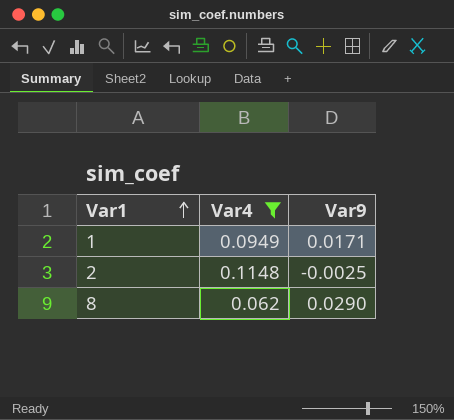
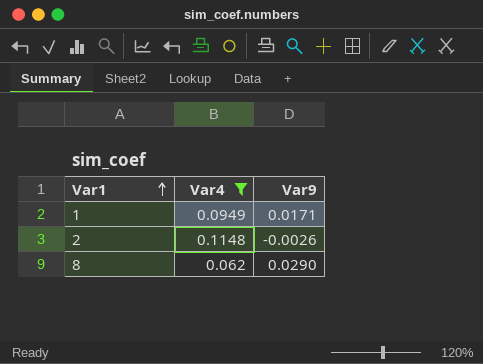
2 | Var9: -0.0025 -> -0.0026

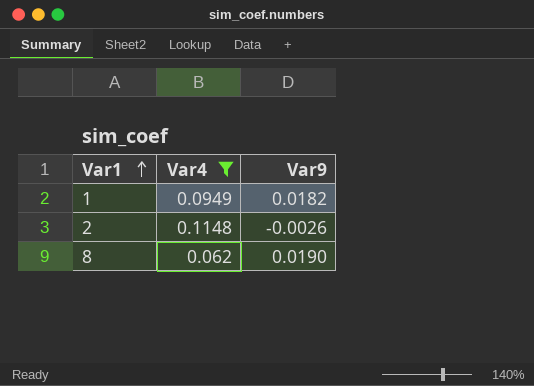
1 | Var9: 0.0171 -> 0.0182
8 | Var9: 0.0290 -> 0.0190

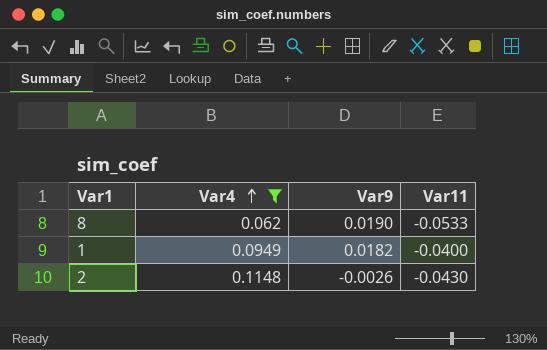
row order: Var1 ascending -> Var4 ascending
column Var11 | position: none -> 4

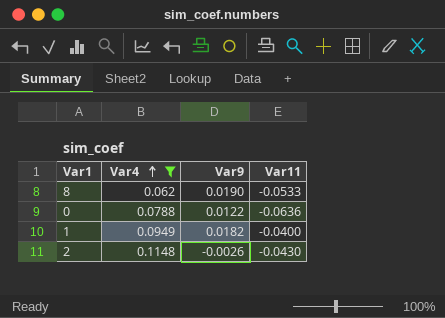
row 0: none -> 0.0788 | 0.0122 | -0.0636

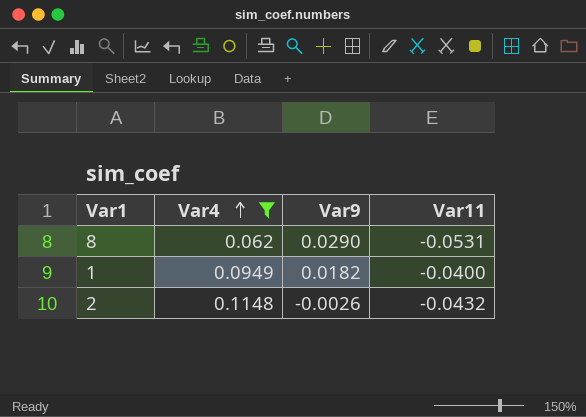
row 0: 0.0788 | 0.0122 | -0.0636 -> none
8 | Var9: 0.0190 -> 0.0290
8 | Var11: -0.0533 -> -0.0531
2 | Var11: -0.0430 -> -0.0432

